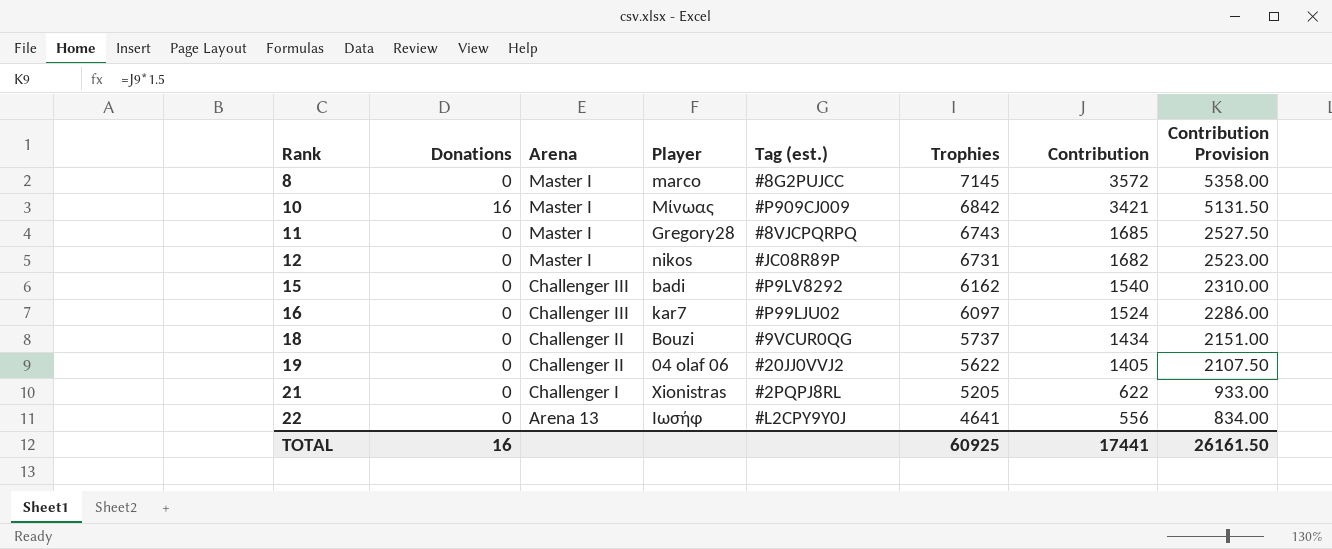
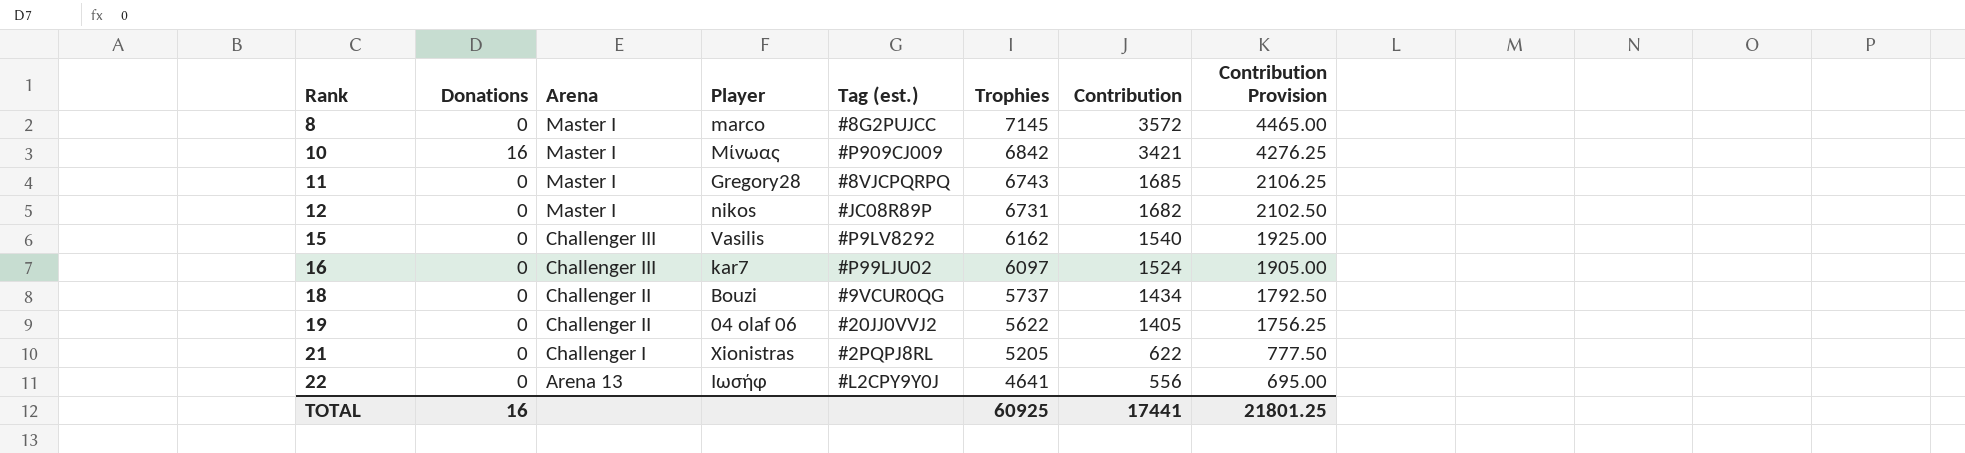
column Contribution Provision | formula: [Contribution] * 1.5 -> [Contribution] * 1.25
15 | Player: badi -> Vasilis
TOTAL | Contribution Provision: 26161.50 -> 21801.25

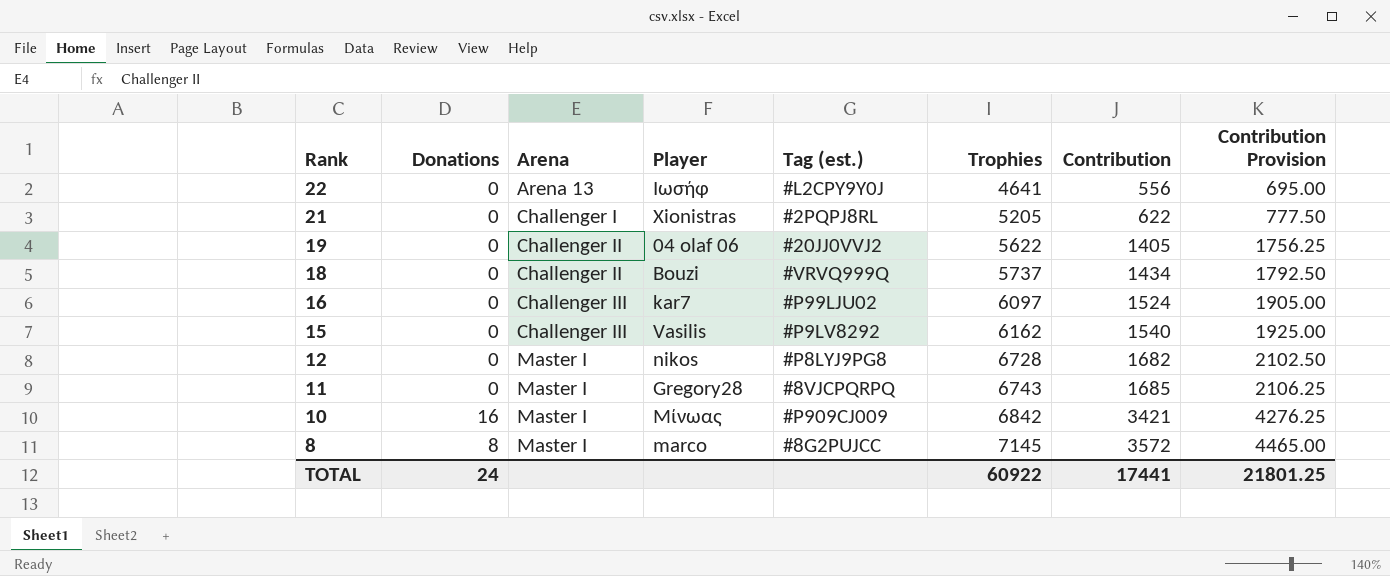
row order: Rank ascending -> Rank descending
18 | Tag (est.): #9VCUR0QG -> #VRVQ999Q
12 | Tag (est.): #JC08R89P -> #P8LYJ9PG8
12 | Trophies: 6731 -> 6728
8 | Donations: 0 -> 8
TOTAL | Donations: 16 -> 24
TOTAL | Trophies: 60925 -> 60922

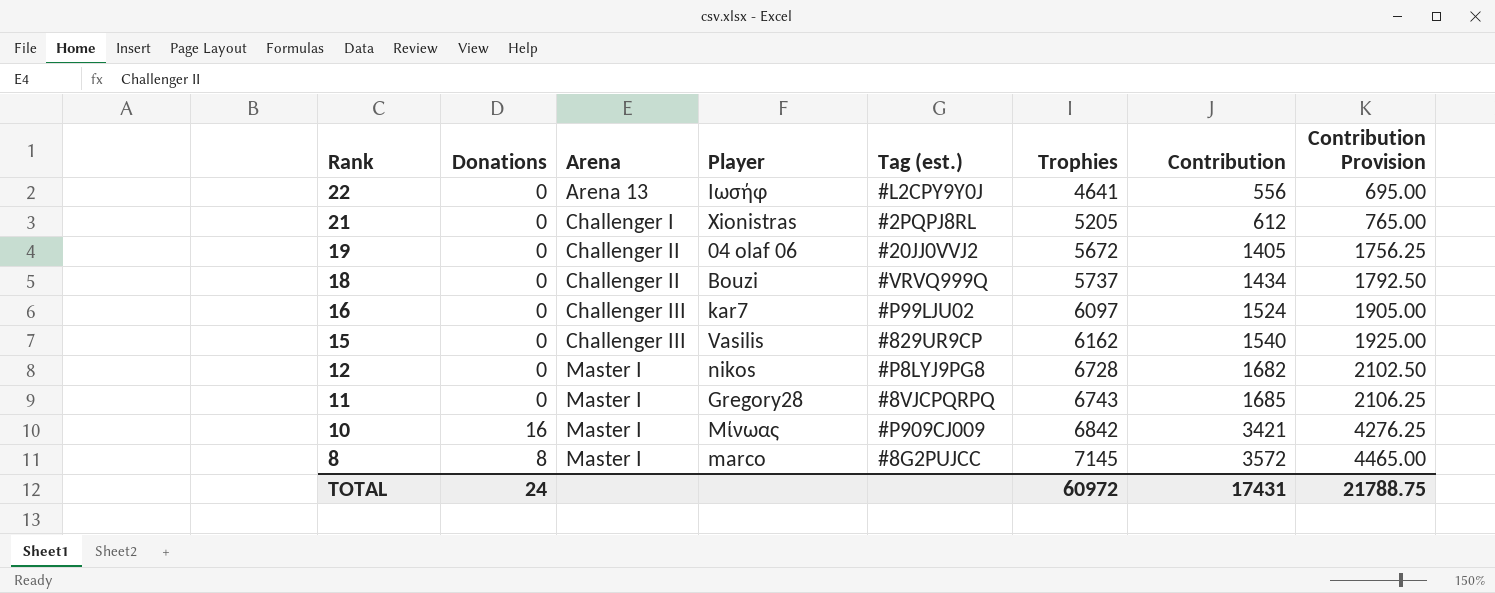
21 | Contribution: 622 -> 612
21 | Contribution Provision: 777.50 -> 765.00
19 | Trophies: 5622 -> 5672
15 | Tag (est.): #P9LV8292 -> #829UR9CP
TOTAL | Trophies: 60922 -> 60972
TOTAL | Contribution: 17441 -> 17431
TOTAL | Contribution Provision: 21801.25 -> 21788.75

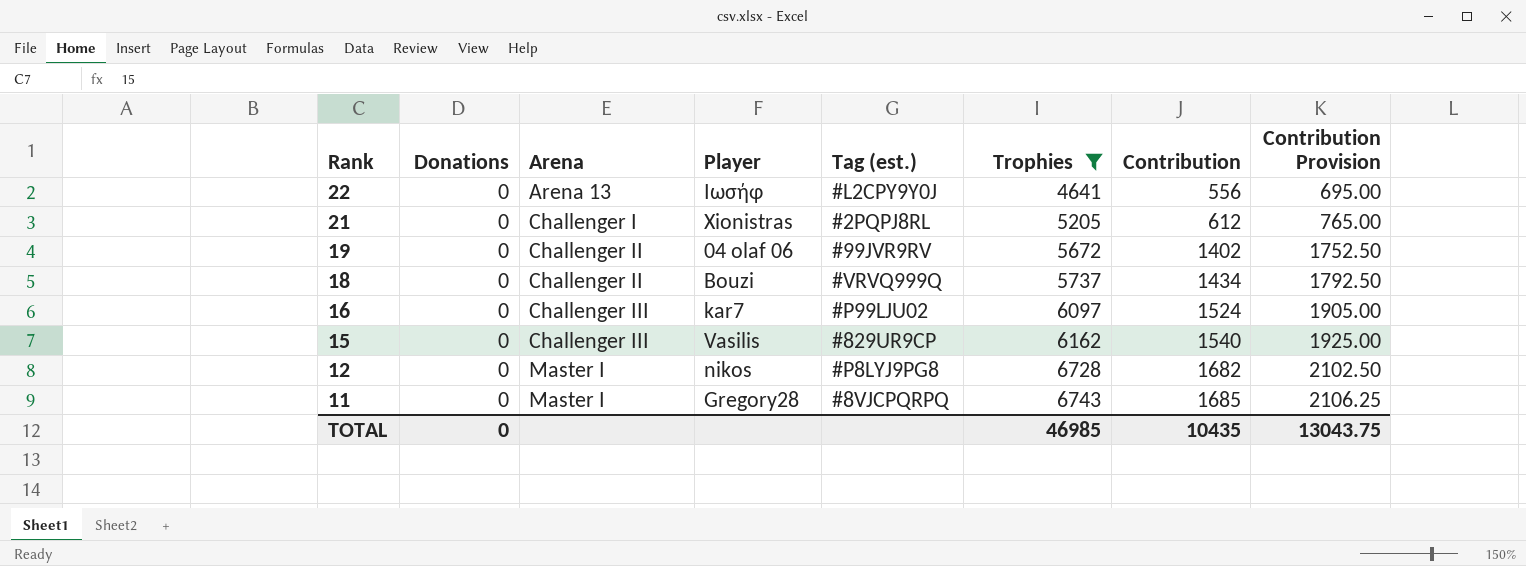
filter: none -> Trophies <= 6743
19 | Tag (est.): #20JJ0VVJ2 -> #99JVR9RV
19 | Contribution: 1405 -> 1402
19 | Contribution Provision: 1756.25 -> 1752.50
TOTAL | Donations: 24 -> 0
TOTAL | Trophies: 60972 -> 46985
TOTAL | Contribution: 17431 -> 10435
TOTAL | Contribution Provision: 21788.75 -> 13043.75

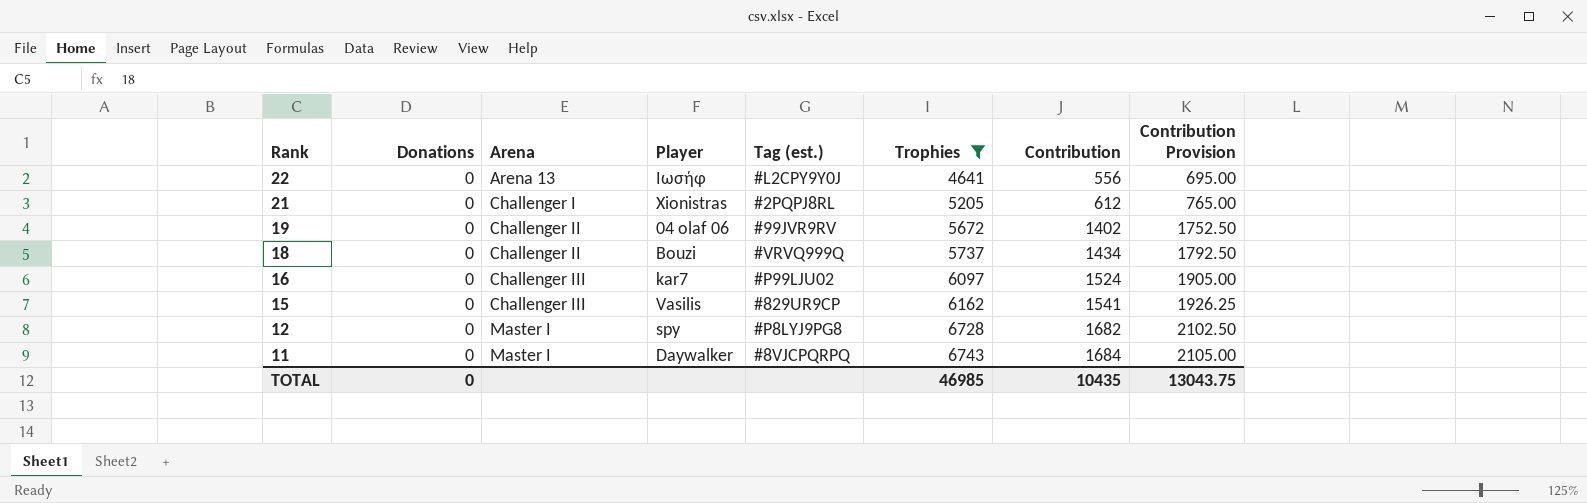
15 | Contribution: 1540 -> 1541
15 | Contribution Provision: 1925.00 -> 1926.25
12 | Player: nikos -> spy
11 | Player: Gregory28 -> Daywalker
11 | Contribution: 1685 -> 1684
11 | Contribution Provision: 2106.25 -> 2105.00

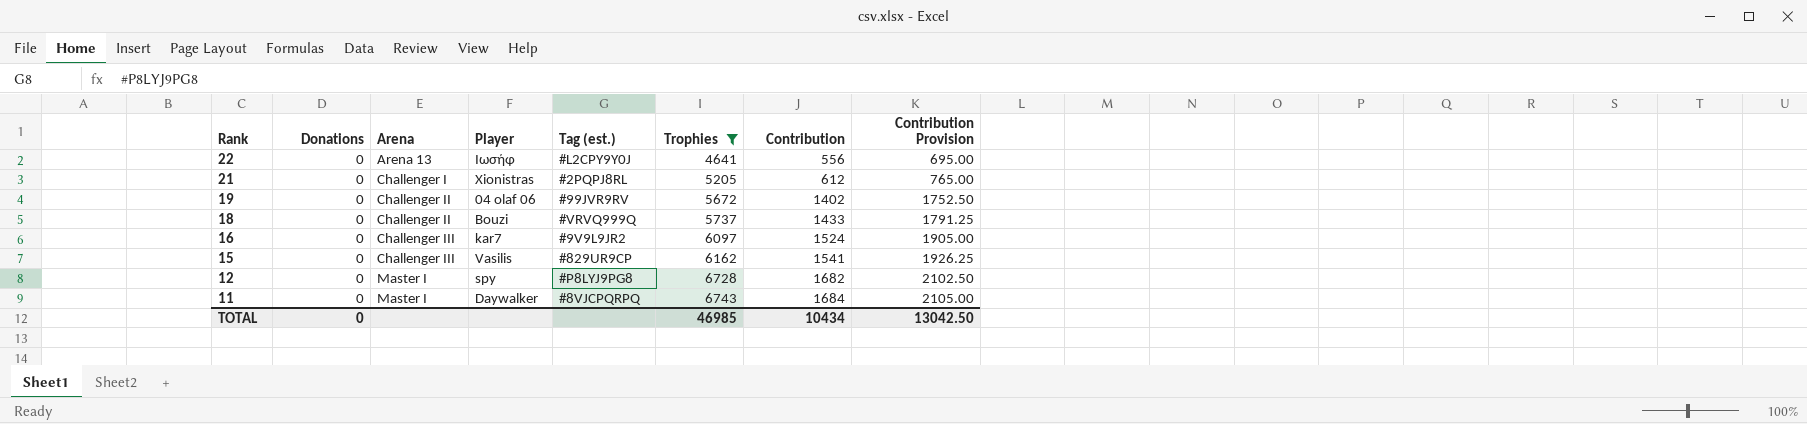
18 | Contribution: 1434 -> 1433
18 | Contribution Provision: 1792.50 -> 1791.25
16 | Tag (est.): #P99LJU02 -> #9V9L9JR2
TOTAL | Contribution: 10435 -> 10434
TOTAL | Contribution Provision: 13043.75 -> 13042.50

